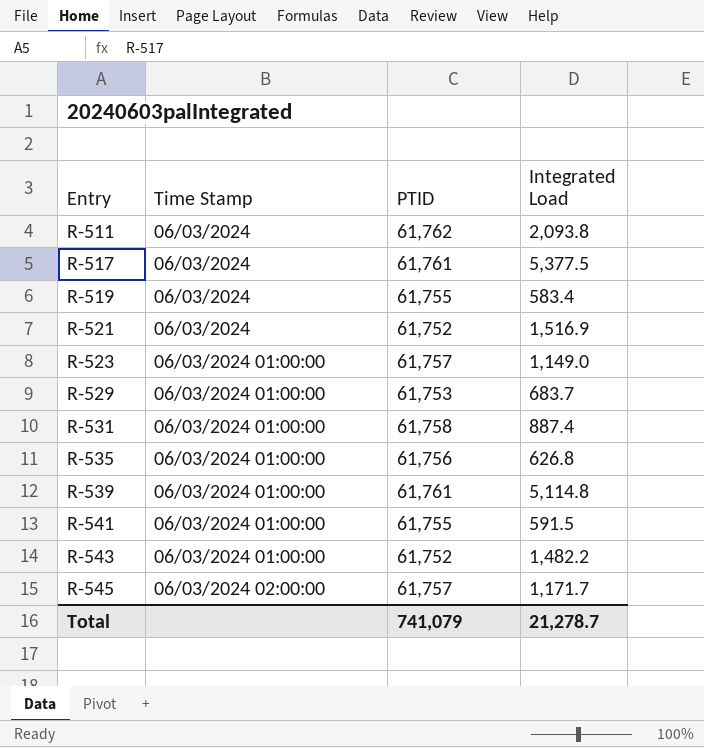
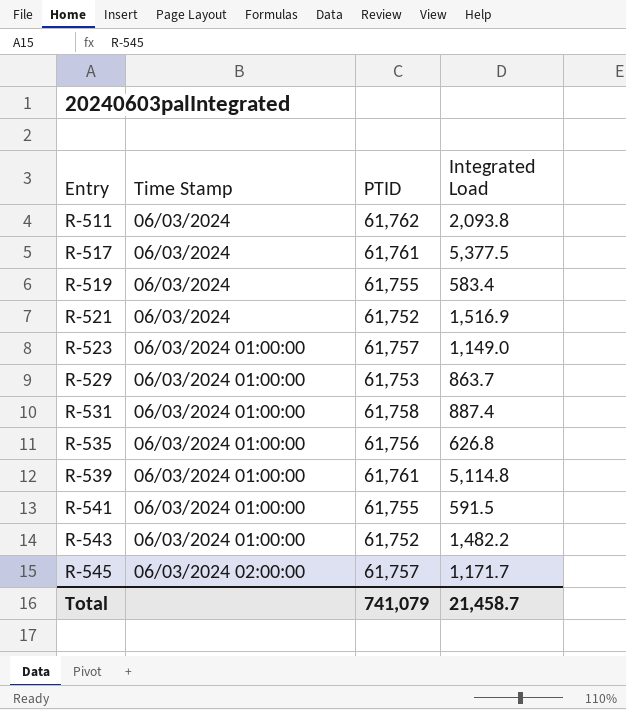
R-529 | Integrated Load: 683.7 -> 863.7
Total | Integrated Load: 21,278.7 -> 21,458.7

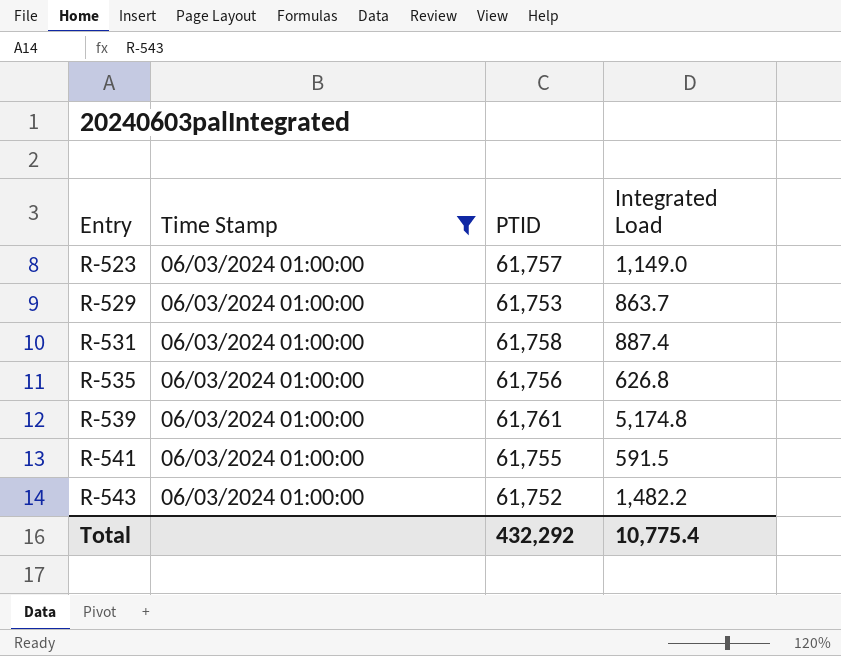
filter: none -> Time Stamp = 06/03/2024 01:00:00
R-539 | Integrated Load: 5,114.8 -> 5,174.8
Total | PTID: 741,079 -> 432,292
Total | Integrated Load: 21,458.7 -> 10,775.4

